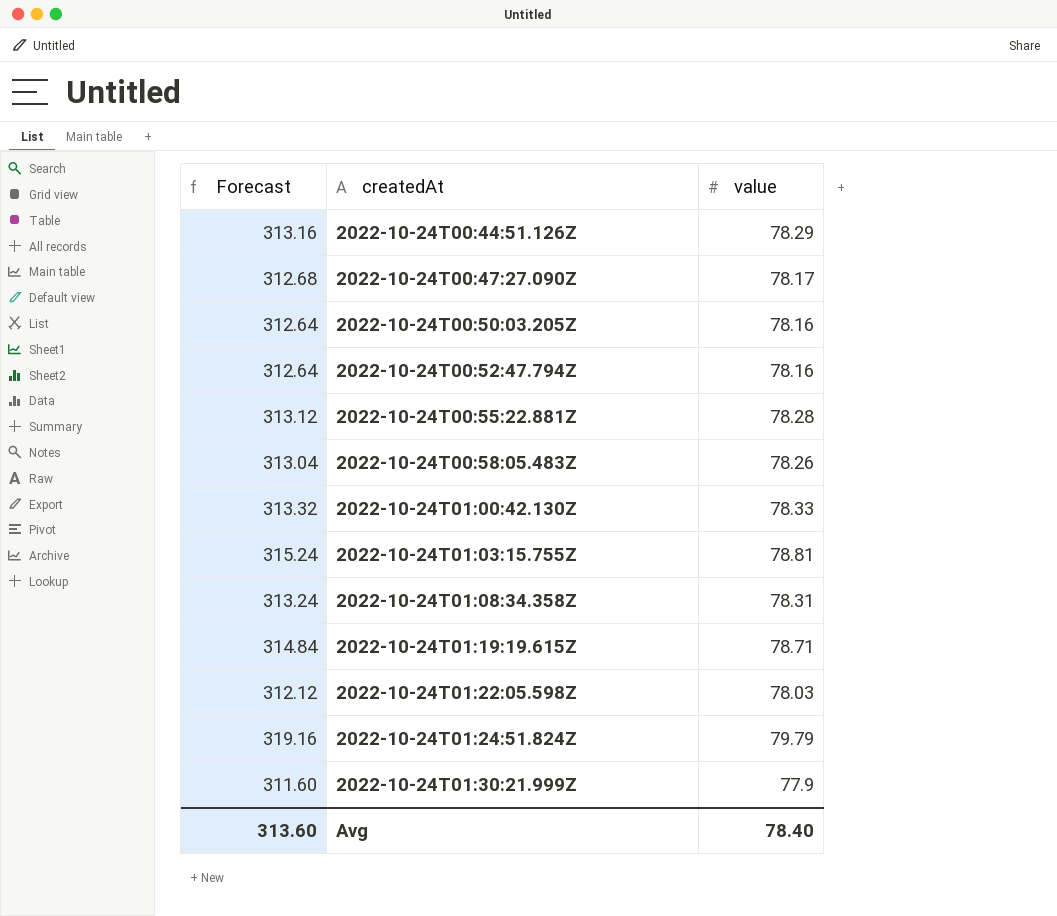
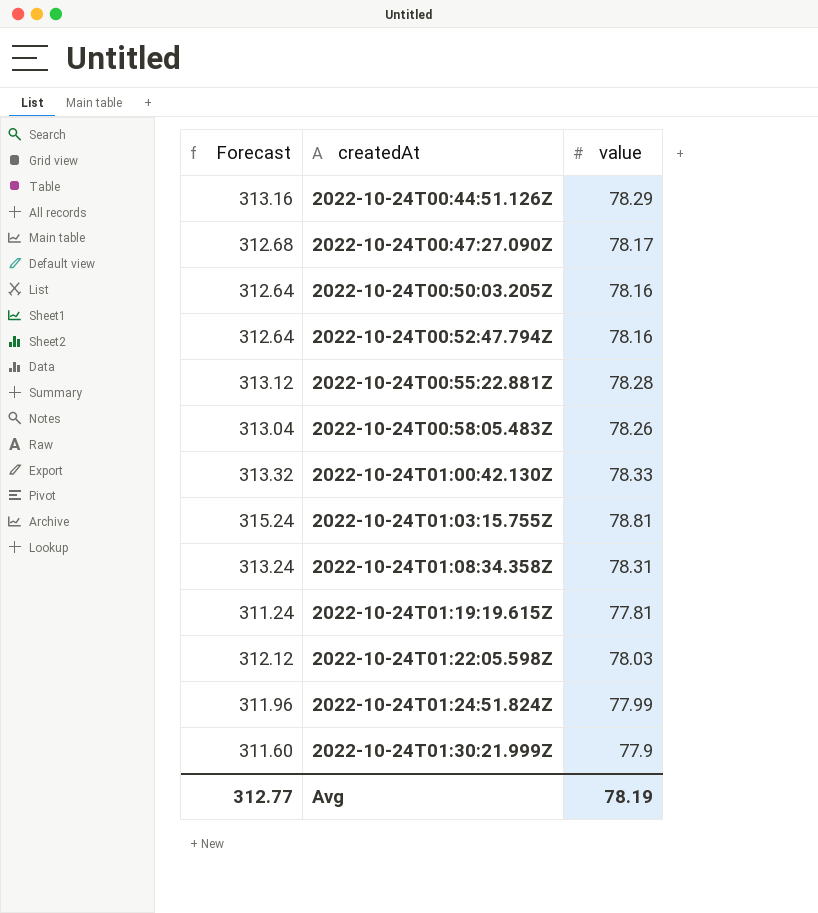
2022-10-24T01:19:19.615Z | Forecast: 314.84 -> 311.24
2022-10-24T01:19:19.615Z | value: 78.71 -> 77.81
2022-10-24T01:24:51.824Z | Forecast: 319.16 -> 311.96
2022-10-24T01:24:51.824Z | value: 79.79 -> 77.99
Avg | Forecast: 313.60 -> 312.77
Avg | value: 78.40 -> 78.19

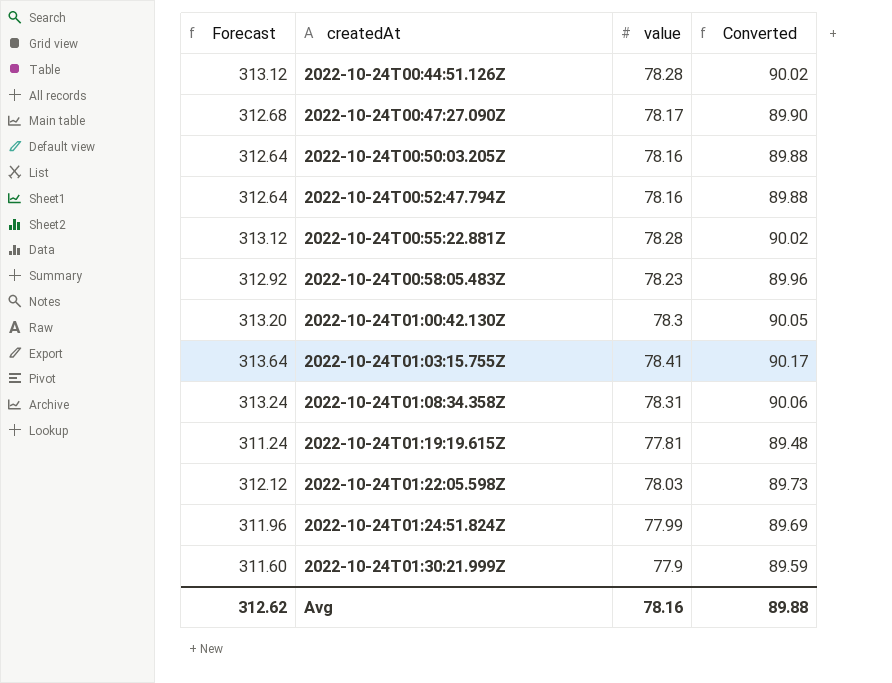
column Converted | formula: none -> [value] * 1.15
2022-10-24T00:44:51.126Z | Forecast: 313.16 -> 313.12
2022-10-24T00:44:51.126Z | value: 78.29 -> 78.28
2022-10-24T00:58:05.483Z | Forecast: 313.04 -> 312.92
2022-10-24T00:58:05.483Z | value: 78.26 -> 78.23
2022-10-24T01:00:42.130Z | Forecast: 313.32 -> 313.20
2022-10-24T01:00:42.130Z | value: 78.33 -> 78.3
2022-10-24T01:03:15.755Z | Forecast: 315.24 -> 313.64
2022-10-24T01:03:15.755Z | value: 78.81 -> 78.41
Avg | Forecast: 312.77 -> 312.62
Avg | value: 78.19 -> 78.16

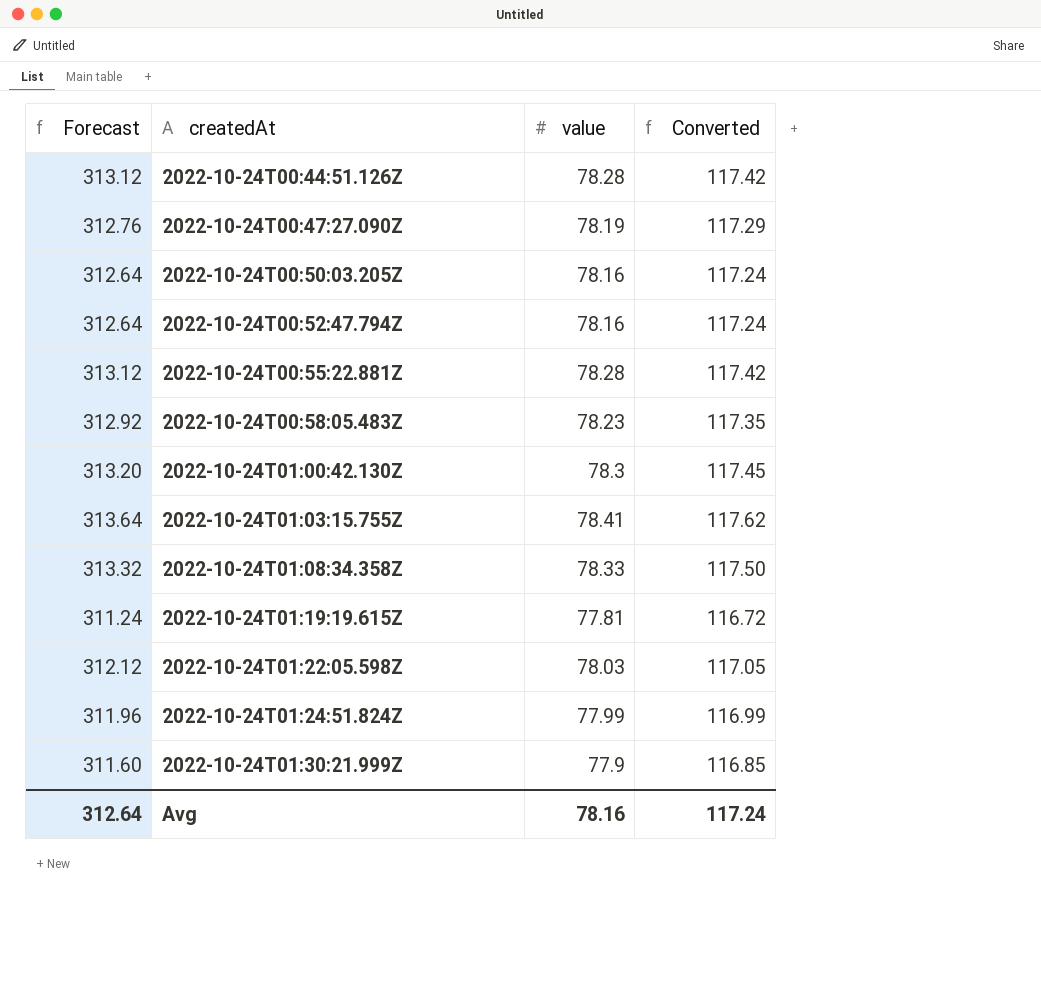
column Converted | formula: [value] * 1.15 -> [value] * 1.5
2022-10-24T00:47:27.090Z | Forecast: 312.68 -> 312.76
2022-10-24T00:47:27.090Z | value: 78.17 -> 78.19
2022-10-24T01:08:34.358Z | Forecast: 313.24 -> 313.32
2022-10-24T01:08:34.358Z | value: 78.31 -> 78.33
Avg | Forecast: 312.62 -> 312.64
Avg | Converted: 89.88 -> 117.24

